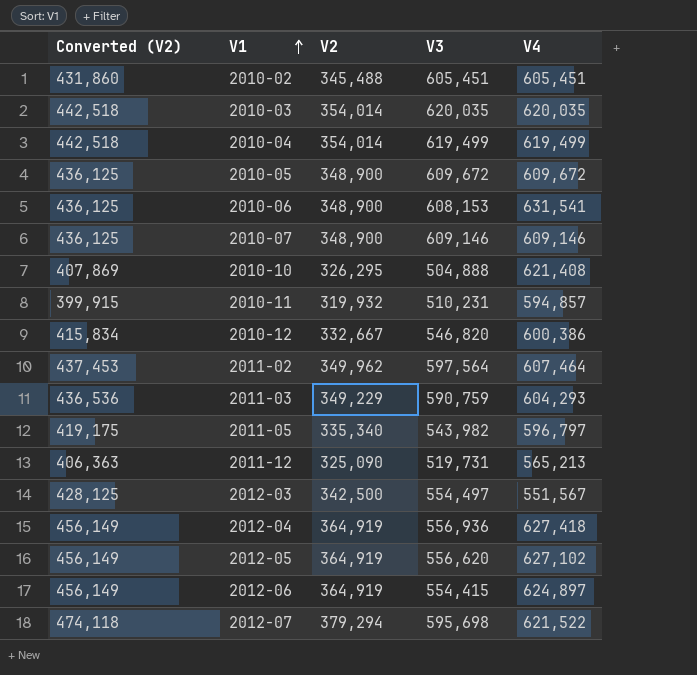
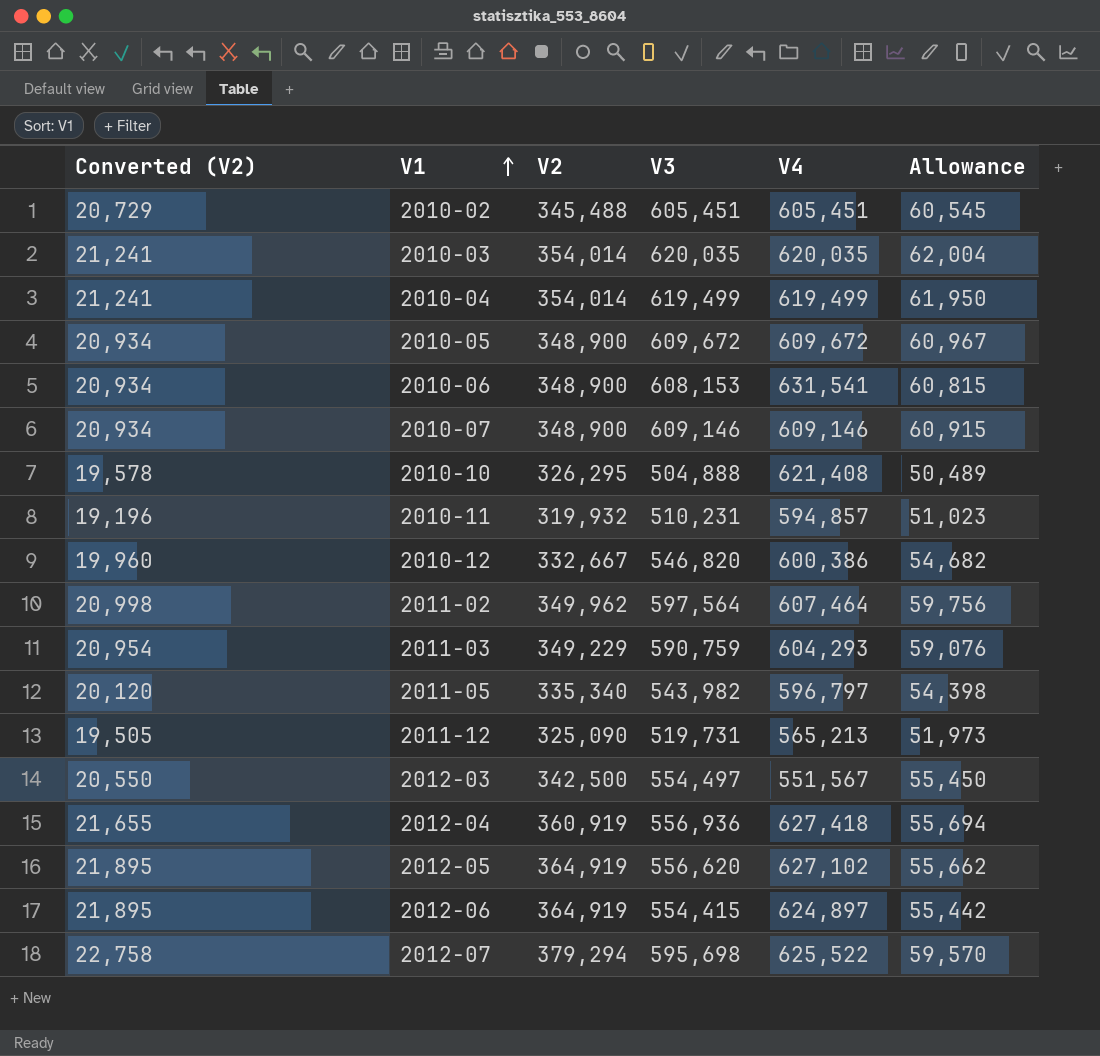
column Converted (V2) | formula: [V2] * 1.25 -> [V2] * 0.06
column Allowance | formula: none -> [V3] * 0.1
2012-04 | V2: 364,919 -> 360,919
2012-07 | V4: 621,522 -> 625,522

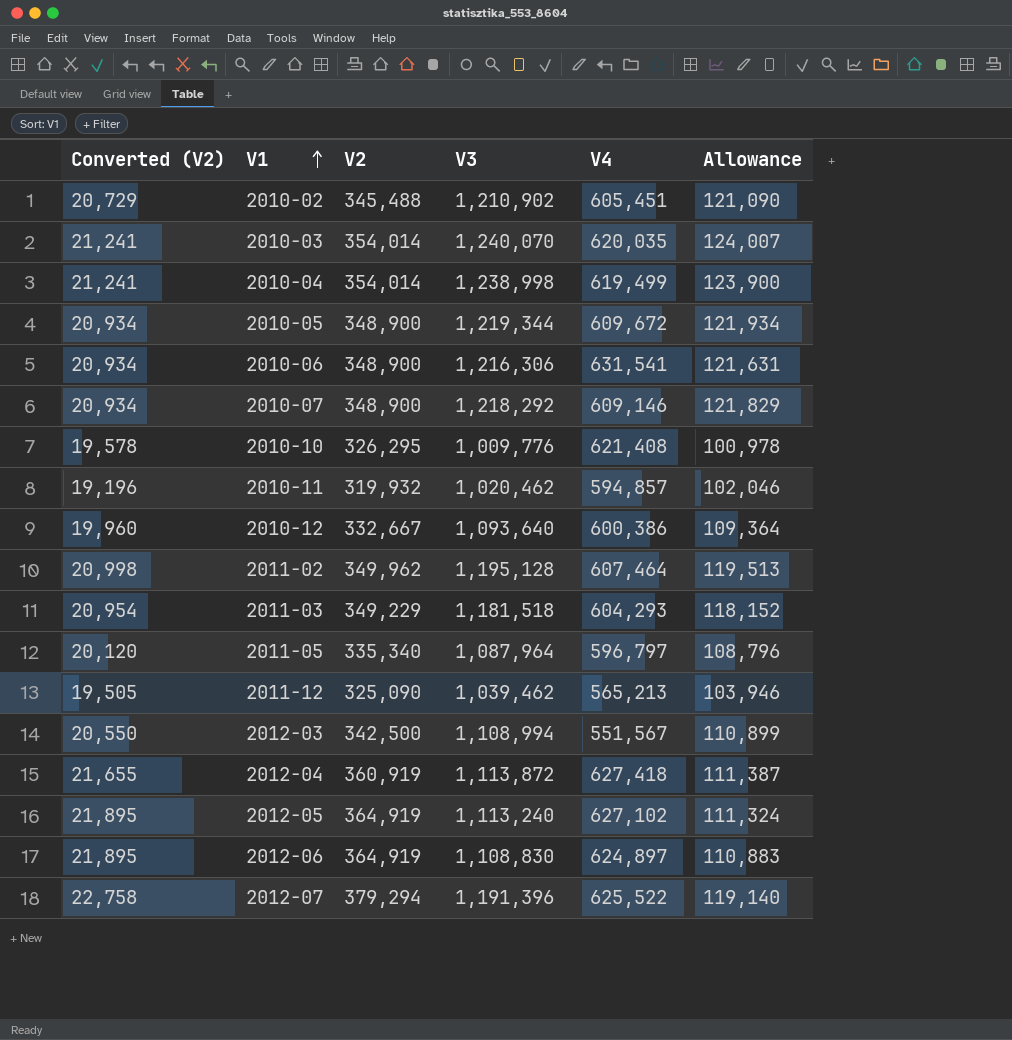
2010-02 | V3: 605,451 -> 1,210,902
2010-02 | Allowance: 60,545 -> 121,090
2010-03 | V3: 620,035 -> 1,240,070
2010-03 | Allowance: 62,004 -> 124,007
2010-04 | V3: 619,499 -> 1,238,998
2010-04 | Allowance: 61,950 -> 123,900
2010-05 | V3: 609,672 -> 1,219,344
2010-05 | Allowance: 60,967 -> 121,934
2010-06 | V3: 608,153 -> 1,216,306
2010-06 | Allowance: 60,815 -> 121,631
2010-07 | V3: 609,146 -> 1,218,292
2010-07 | Allowance: 60,915 -> 121,829
2010-10 | V3: 504,888 -> 1,009,776
2010-10 | Allowance: 50,489 -> 100,978
2010-11 | V3: 510,231 -> 1,020,462
2010-11 | Allowance: 51,023 -> 102,046
2010-12 | V3: 546,820 -> 1,093,640
2010-12 | Allowance: 54,682 -> 109,364
2011-02 | V3: 597,564 -> 1,195,128
2011-02 | Allowance: 59,756 -> 119,513
2011-03 | V3: 590,759 -> 1,181,518
2011-03 | Allowance: 59,076 -> 118,152
2011-05 | V3: 543,982 -> 1,087,964
2011-05 | Allowance: 54,398 -> 108,796
2011-12 | V3: 519,731 -> 1,039,462
2011-12 | Allowance: 51,973 -> 103,946
2012-03 | V3: 554,497 -> 1,108,994
2012-03 | Allowance: 55,450 -> 110,899
2012-04 | V3: 556,936 -> 1,113,872
2012-04 | Allowance: 55,694 -> 111,387
2012-05 | V3: 556,620 -> 1,113,240
2012-05 | Allowance: 55,662 -> 111,324
2012-06 | V3: 554,415 -> 1,108,830
2012-06 | Allowance: 55,442 -> 110,883
2012-07 | V3: 595,698 -> 1,191,396
2012-07 | Allowance: 59,570 -> 119,140

